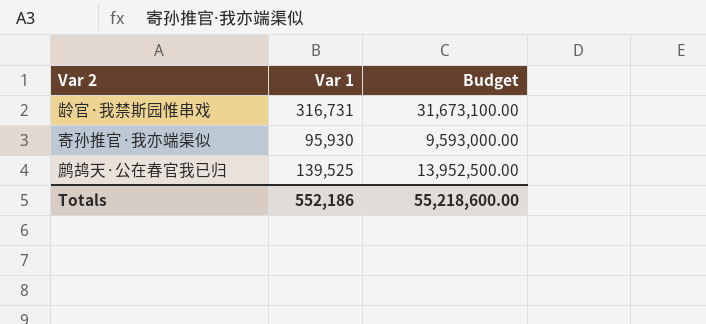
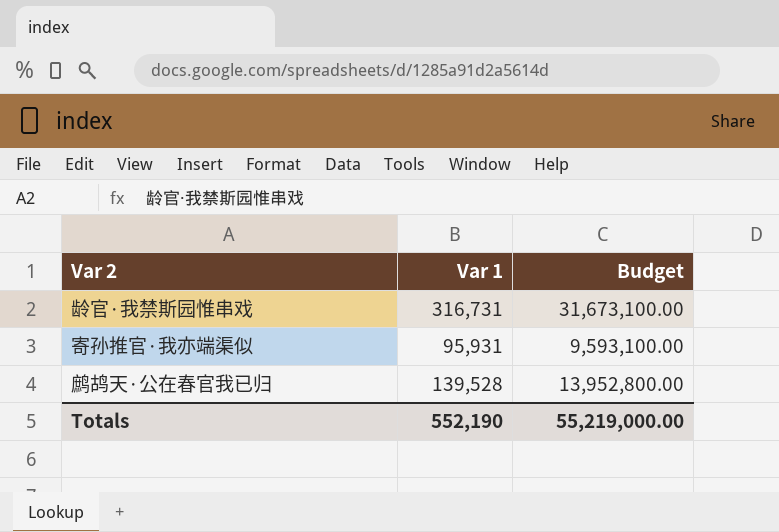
寄孙推官·我亦端渠似 | Var 1: 95,930 -> 95,931
寄孙推官·我亦端渠似 | Budget: 9,593,000.00 -> 9,593,100.00
鹧鸪天·公在春官我已归 | Var 1: 139,525 -> 139,528
鹧鸪天·公在春官我已归 | Budget: 13,952,500.00 -> 13,952,800.00
Totals | Var 1: 552,186 -> 552,190
Totals | Budget: 55,218,600.00 -> 55,219,000.00

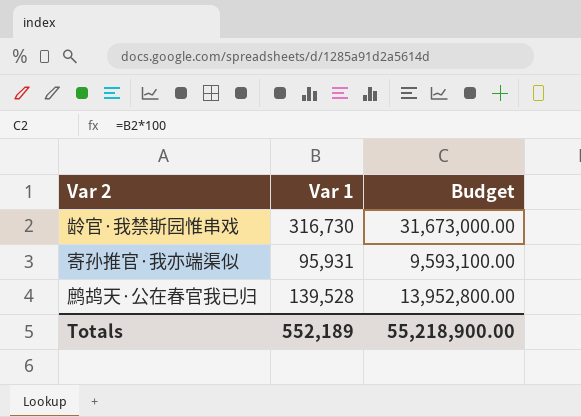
龄官·我禁斯园惟串戏 | Var 1: 316,731 -> 316,730
龄官·我禁斯园惟串戏 | Budget: 31,673,100.00 -> 31,673,000.00
Totals | Var 1: 552,190 -> 552,189
Totals | Budget: 55,219,000.00 -> 55,218,900.00

